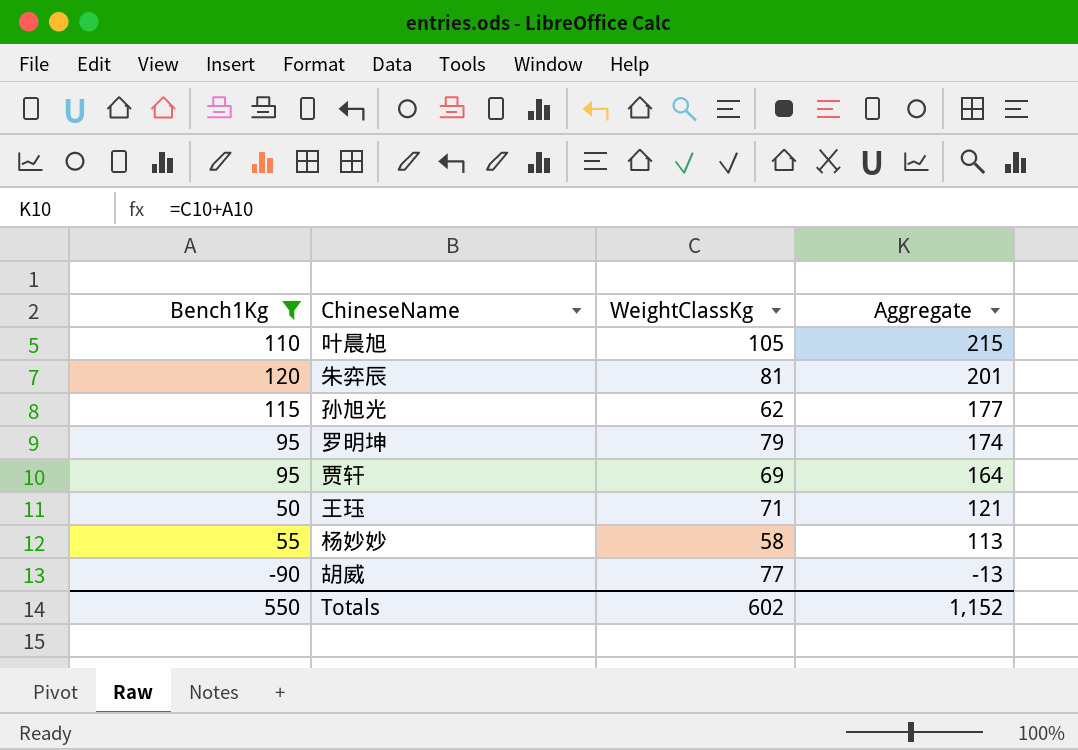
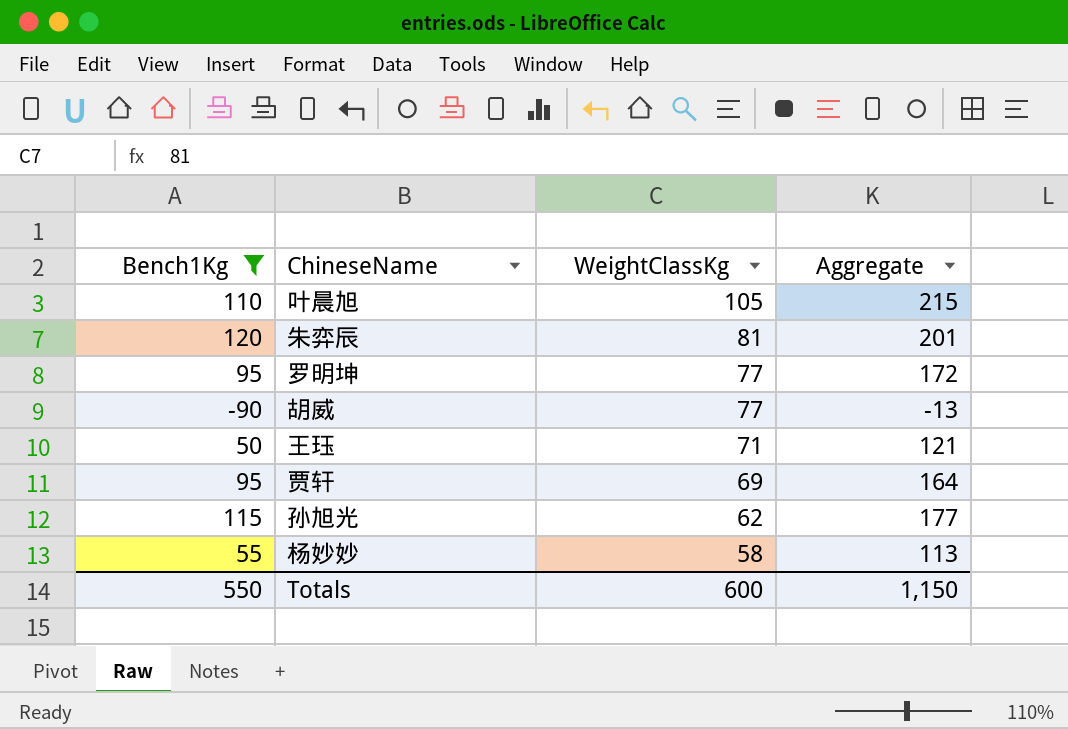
row order: Aggregate descending -> WeightClassKg descending
罗明坤 | WeightClassKg: 79 -> 77
罗明坤 | Aggregate: 174 -> 172
Totals | WeightClassKg: 602 -> 600
Totals | Aggregate: 1,152 -> 1,150

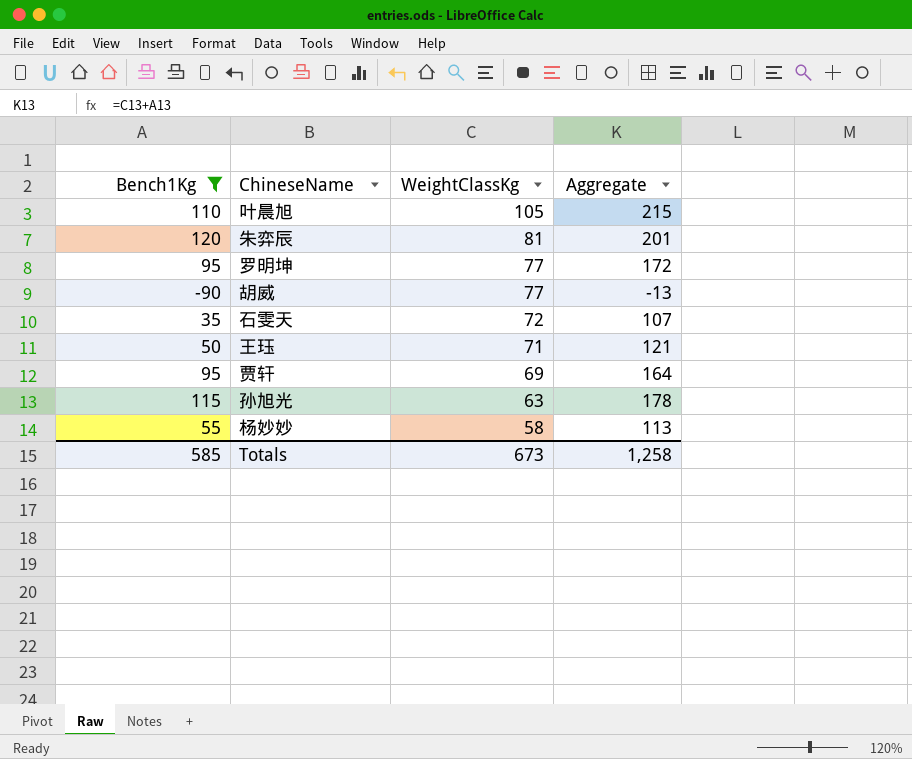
row 石雯天: none -> 35 | 72 | 107
孙旭光 | WeightClassKg: 62 -> 63
孙旭光 | Aggregate: 177 -> 178
Totals | Bench1Kg: 550 -> 585
Totals | WeightClassKg: 600 -> 673
Totals | Aggregate: 1,150 -> 1,258

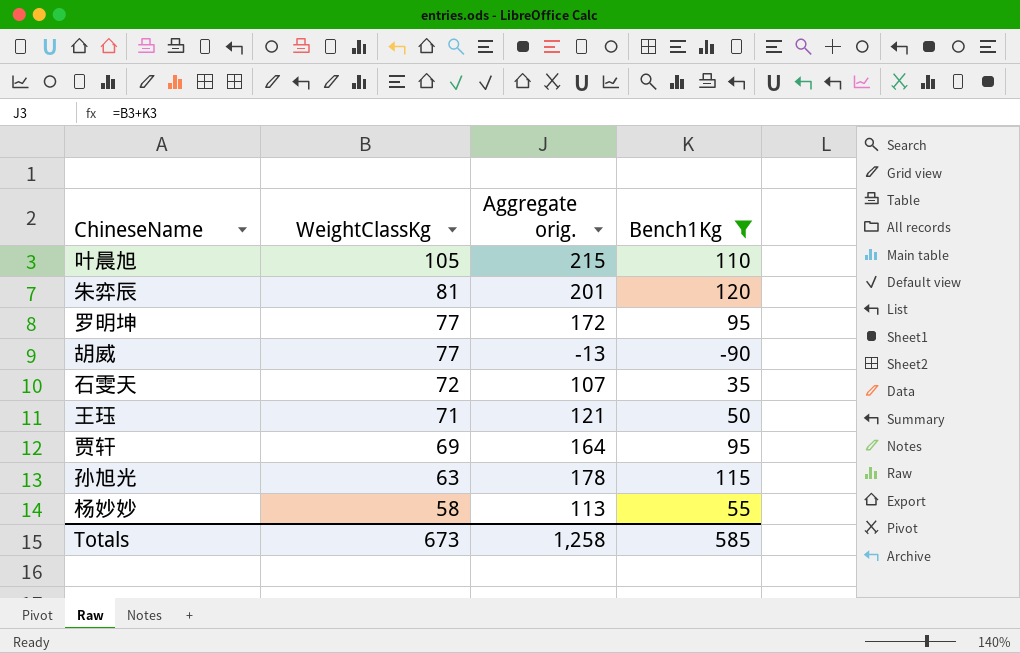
column name: Aggregate -> Aggregate orig.
column Bench1Kg | position: 1 -> 4

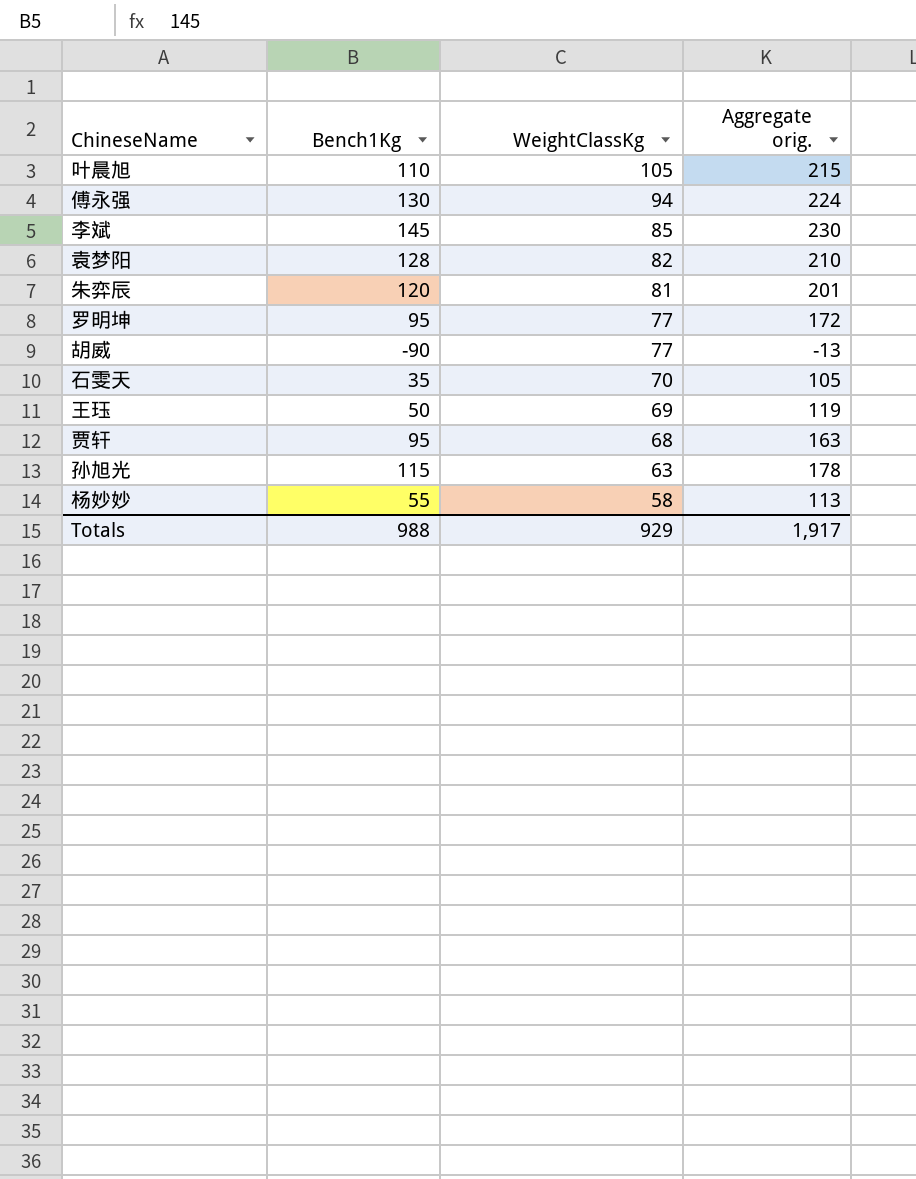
filter: Bench1Kg <= 120 -> none
column Bench1Kg | position: 4 -> 2
石雯天 | WeightClassKg: 72 -> 70
石雯天 | Aggregate orig.: 107 -> 105
王珏 | WeightClassKg: 71 -> 69
王珏 | Aggregate orig.: 121 -> 119
贾轩 | WeightClassKg: 69 -> 68
贾轩 | Aggregate orig.: 164 -> 163
Totals | Bench1Kg: 585 -> 988
Totals | WeightClassKg: 673 -> 929
Totals | Aggregate orig.: 1,258 -> 1,917

